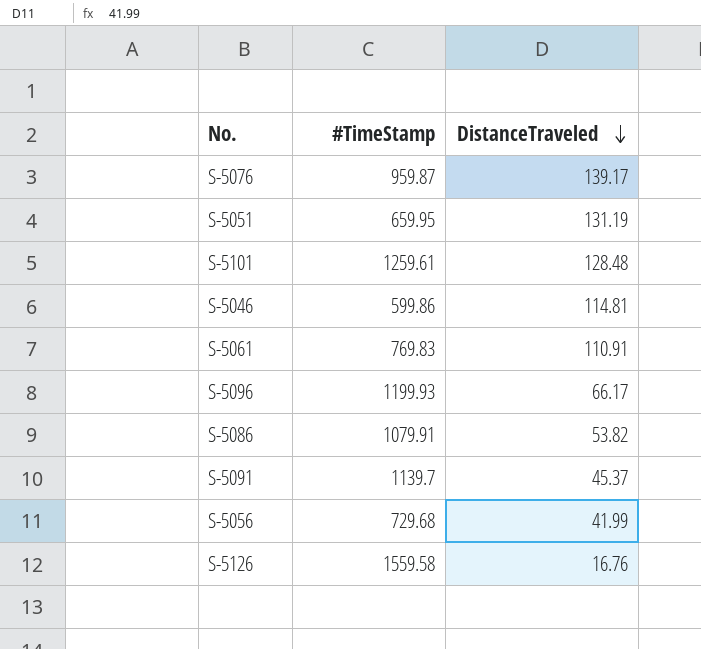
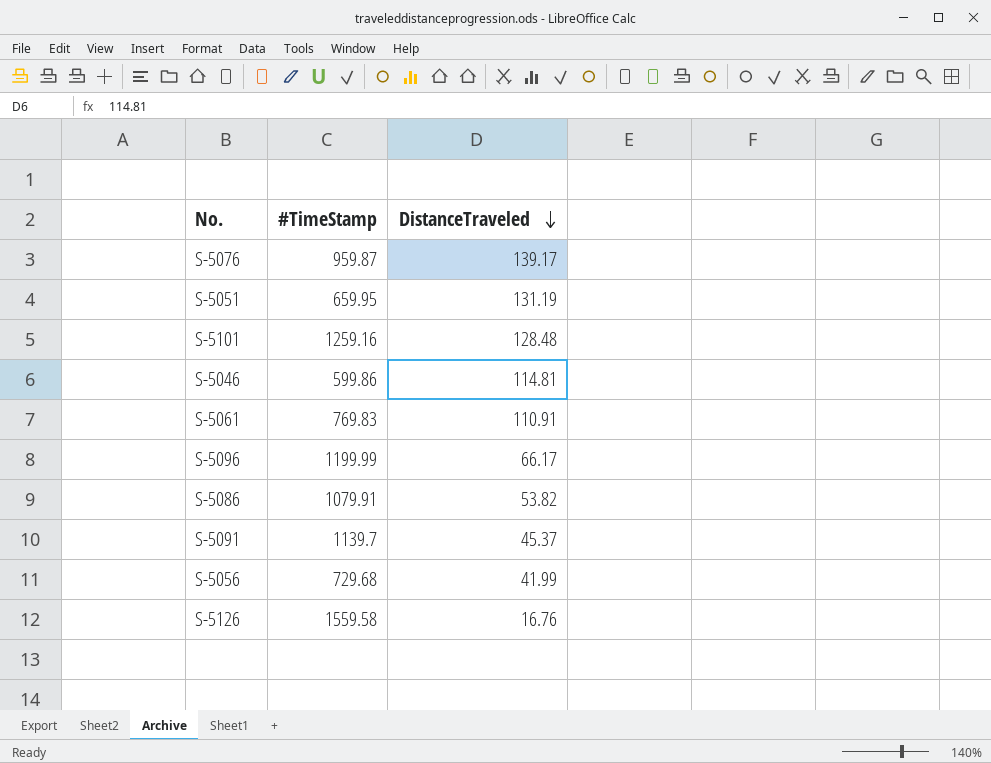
S-5101 | #TimeStamp: 1259.61 -> 1259.16
S-5096 | #TimeStamp: 1199.93 -> 1199.99

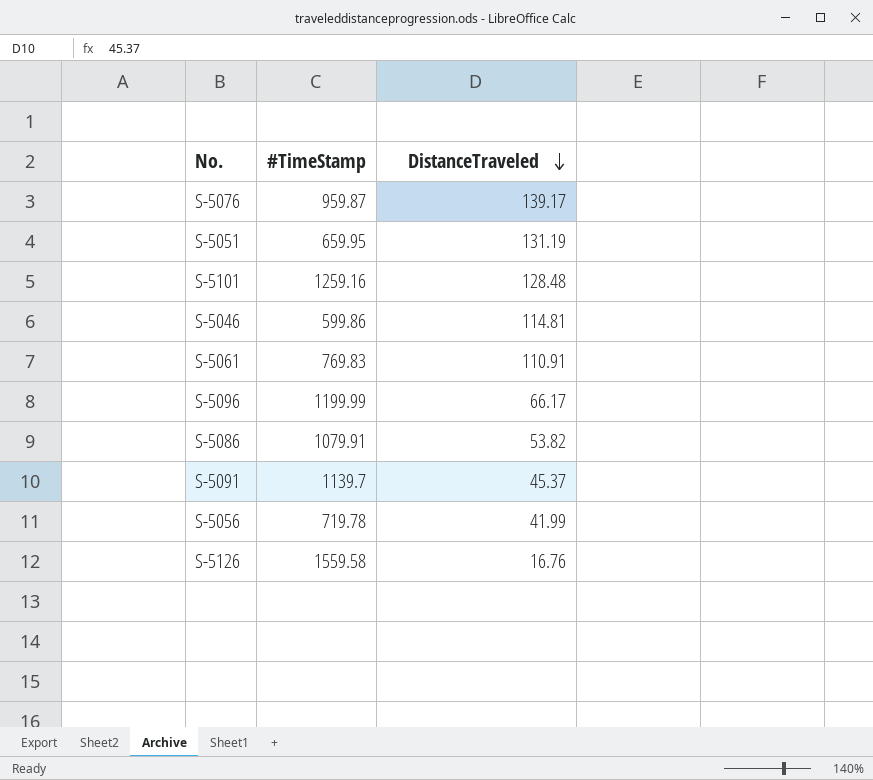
S-5056 | #TimeStamp: 729.68 -> 719.78

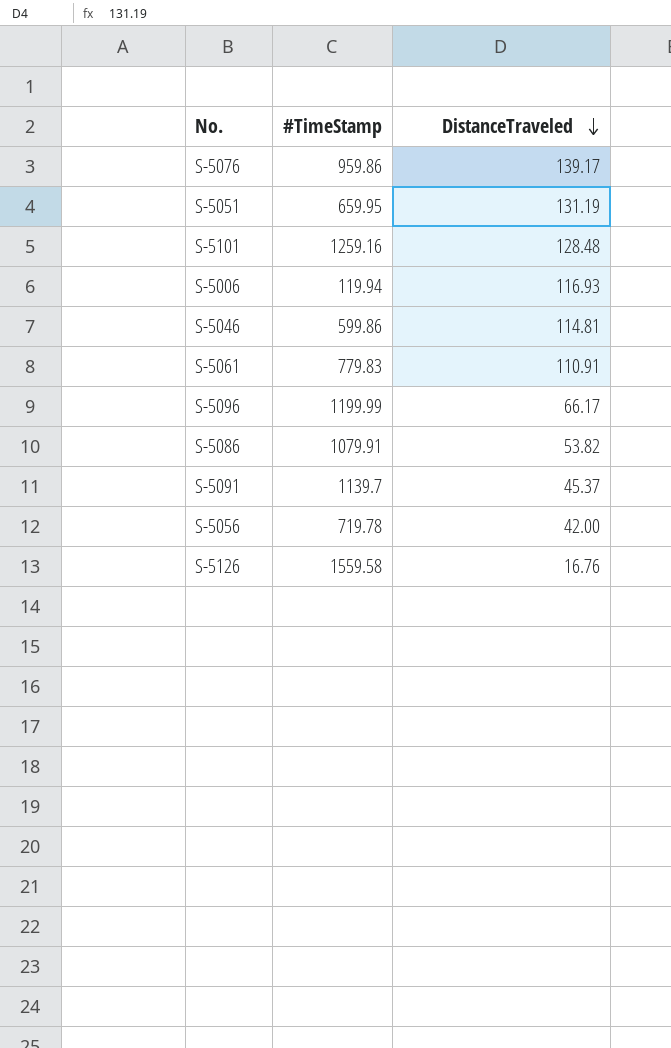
S-5076 | #TimeStamp: 959.87 -> 959.86
row S-5006: none -> 119.94 | 116.93
S-5061 | #TimeStamp: 769.83 -> 779.83
S-5056 | DistanceTraveled: 41.99 -> 42.00

